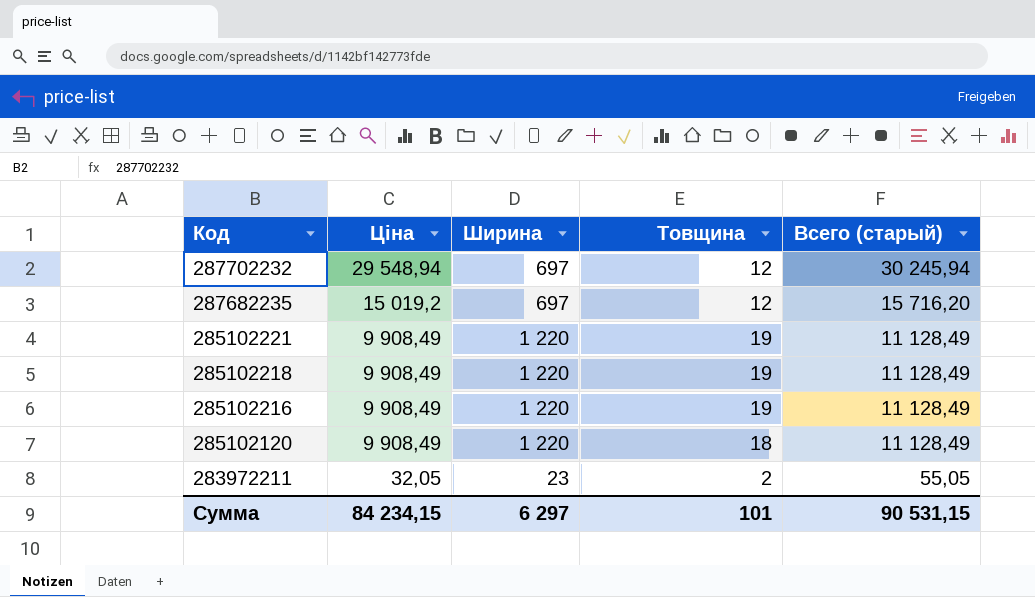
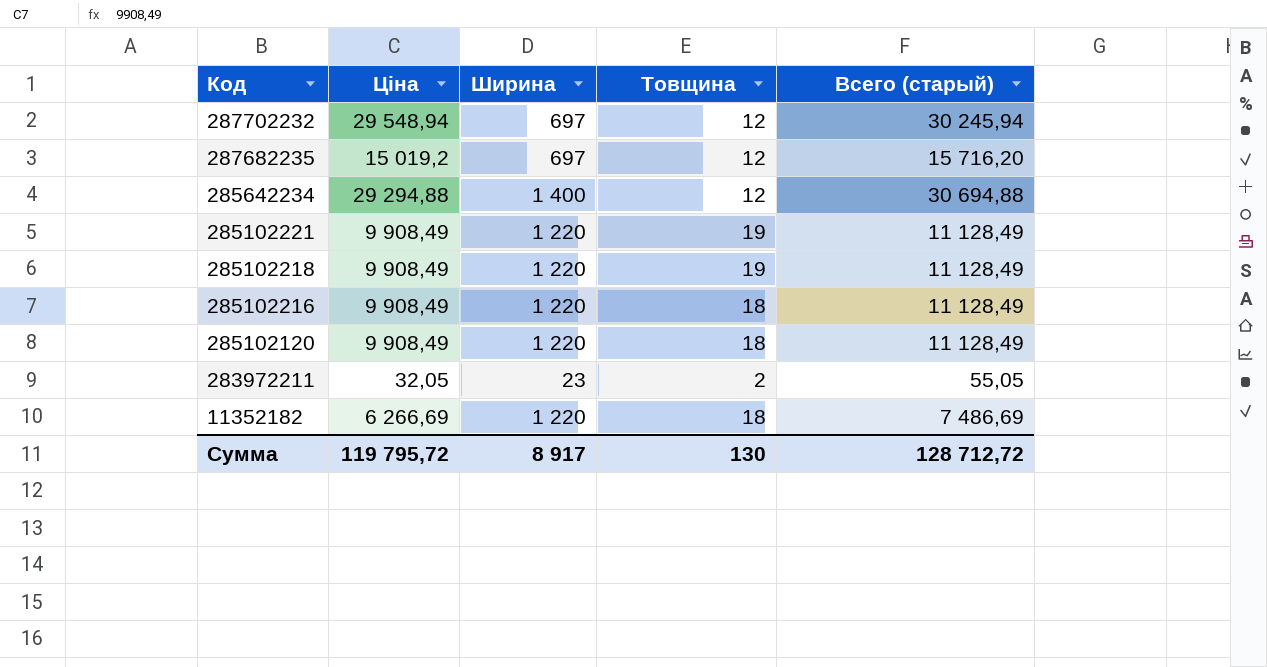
row 285642234: none -> 29 294,88 | 1 400 | 12 | 30 694,88
285102216 | Товщина: 19 -> 18
row 11352182: none -> 6 266,69 | 1 220 | 18 | 7 486,69
Сумма | Ціна: 84 234,15 -> 119 795,72
Сумма | Ширина: 6 297 -> 8 917
Сумма | Товщина: 101 -> 130
Сумма | Всего (старый): 90 531,15 -> 128 712,72

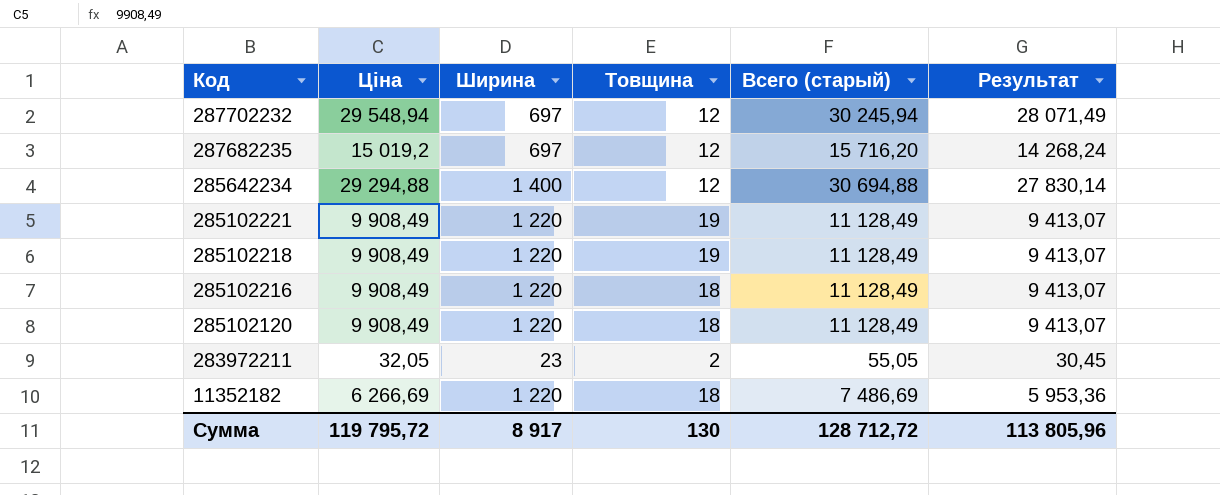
column Результат | formula: none -> [Ціна] * 0,95

